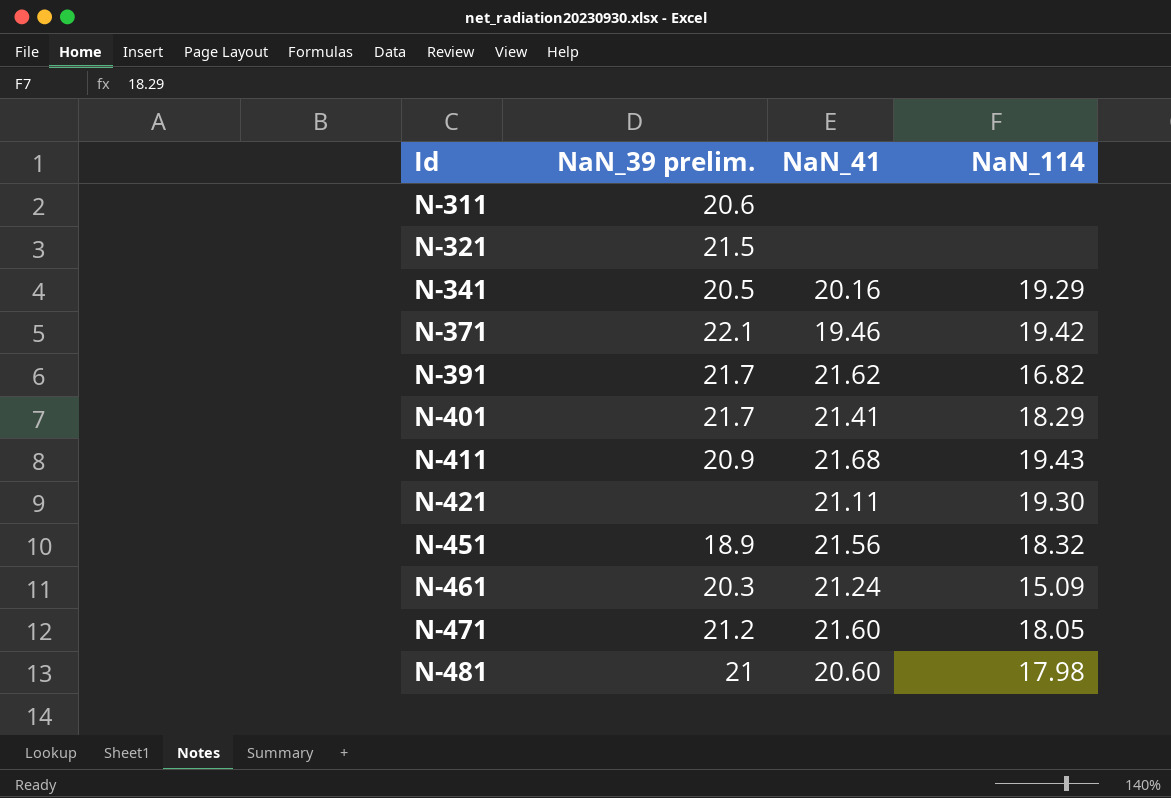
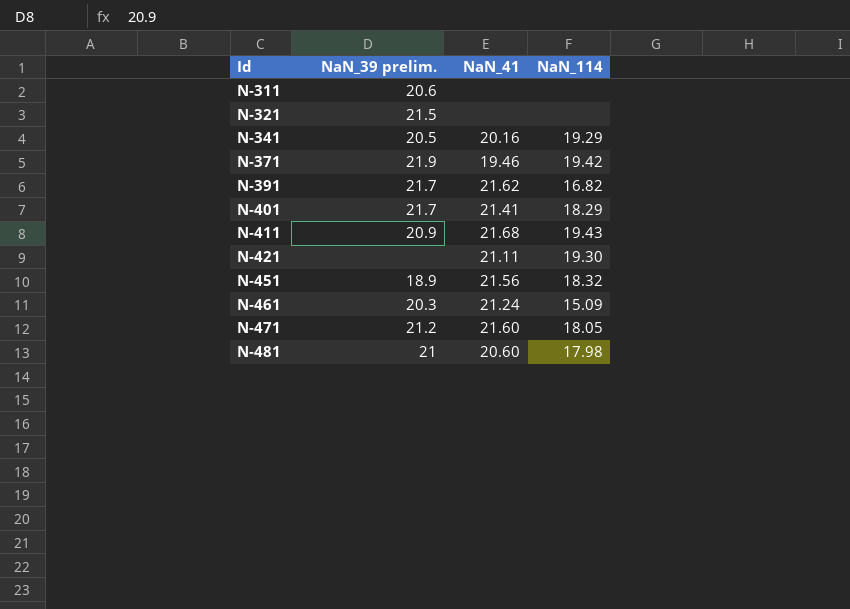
N-371 | NaN_39 prelim.: 22.1 -> 21.9

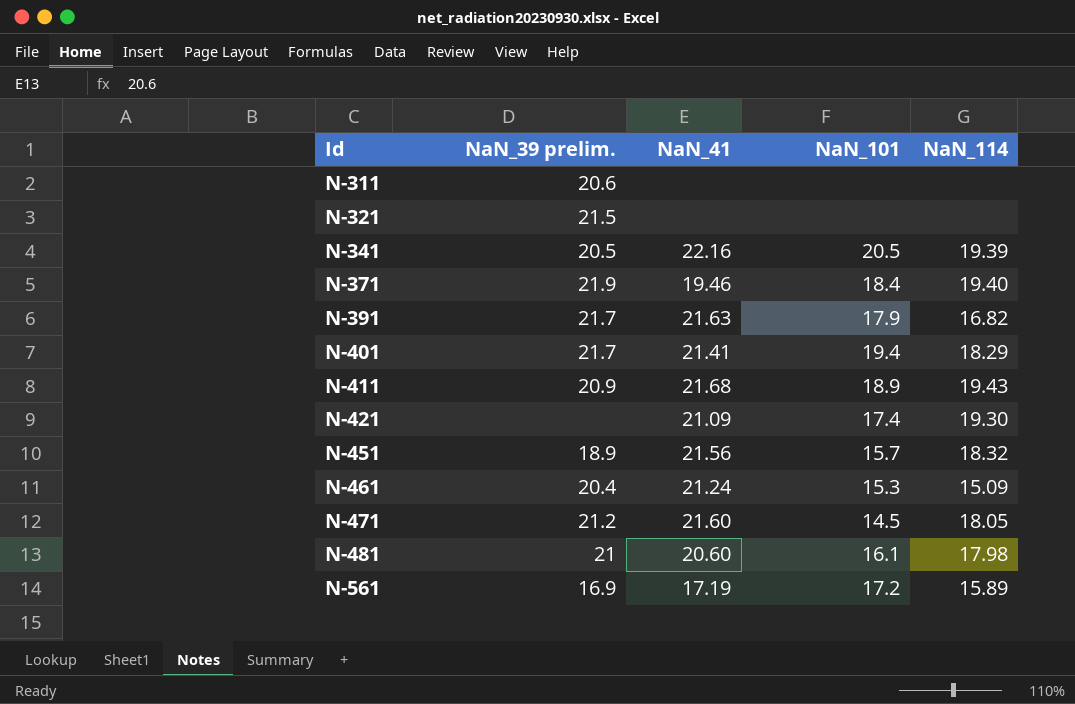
column NaN_101 | position: none -> 4
N-341 | NaN_41: 20.16 -> 22.16
N-341 | NaN_114: 19.29 -> 19.39
N-371 | NaN_114: 19.42 -> 19.40
N-391 | NaN_41: 21.62 -> 21.63
N-421 | NaN_41: 21.11 -> 21.09
N-461 | NaN_39 prelim.: 20.3 -> 20.4
row N-561: none -> 16.9 | 17.19 | 17.2 | 15.89

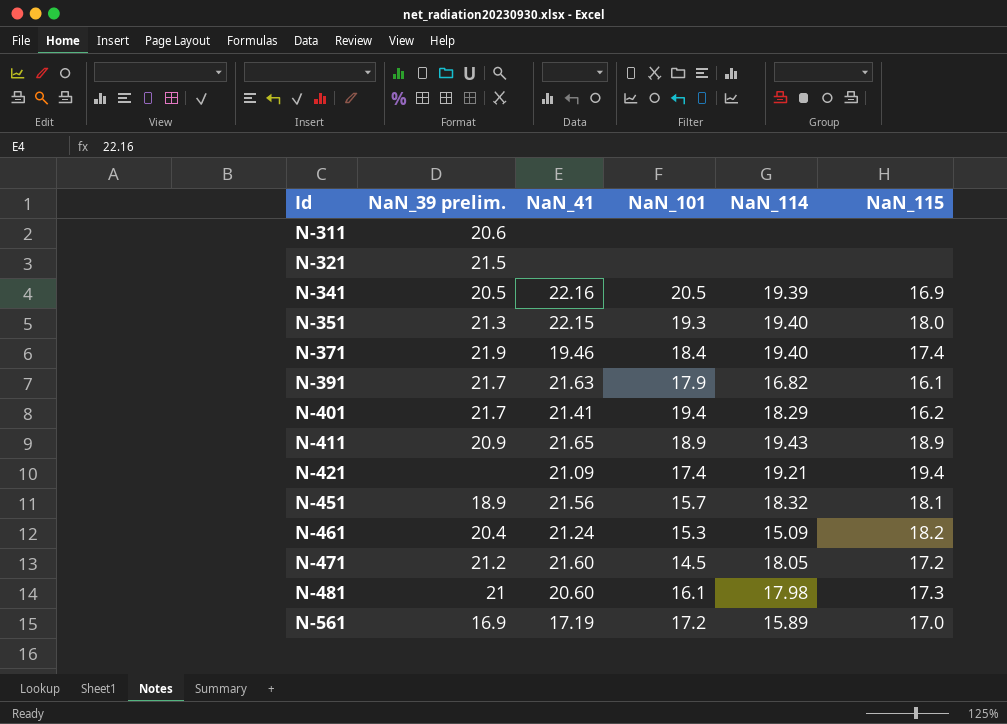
column NaN_115 | position: none -> 6
row N-351: none -> 21.3 | 22.15 | 19.3 | 19.40 | 18.0
N-411 | NaN_41: 21.68 -> 21.65
N-421 | NaN_114: 19.30 -> 19.21

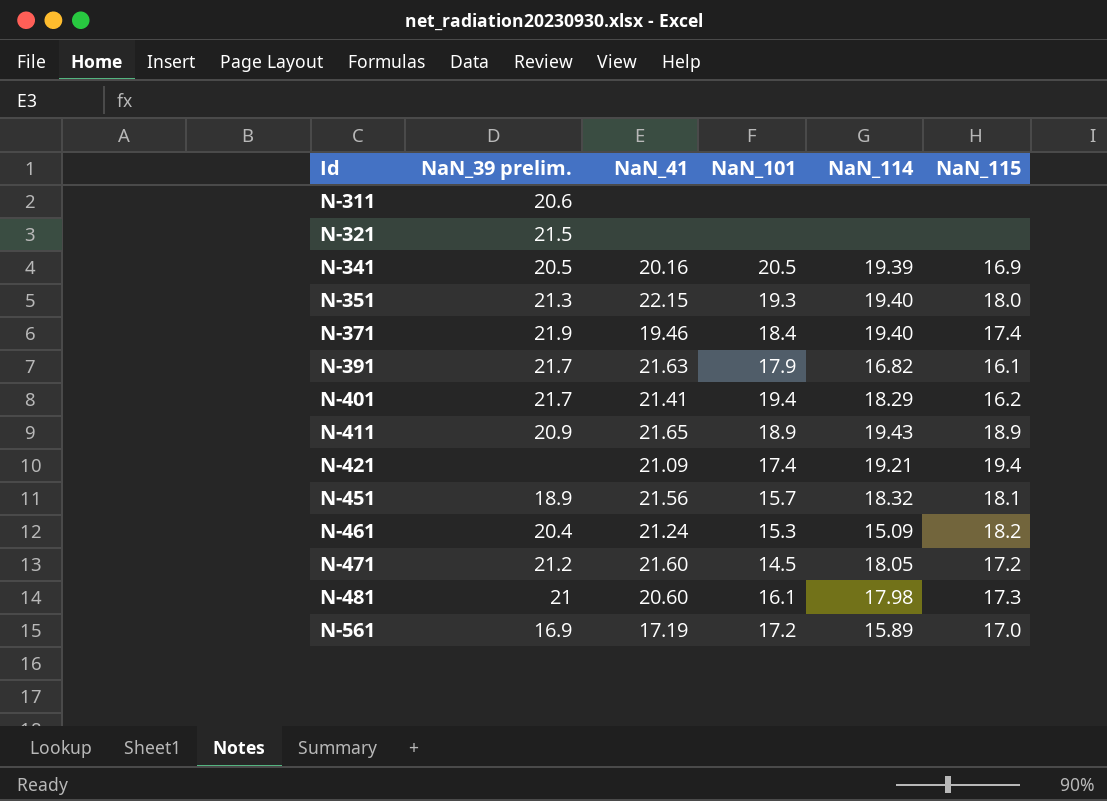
N-341 | NaN_41: 22.16 -> 20.16

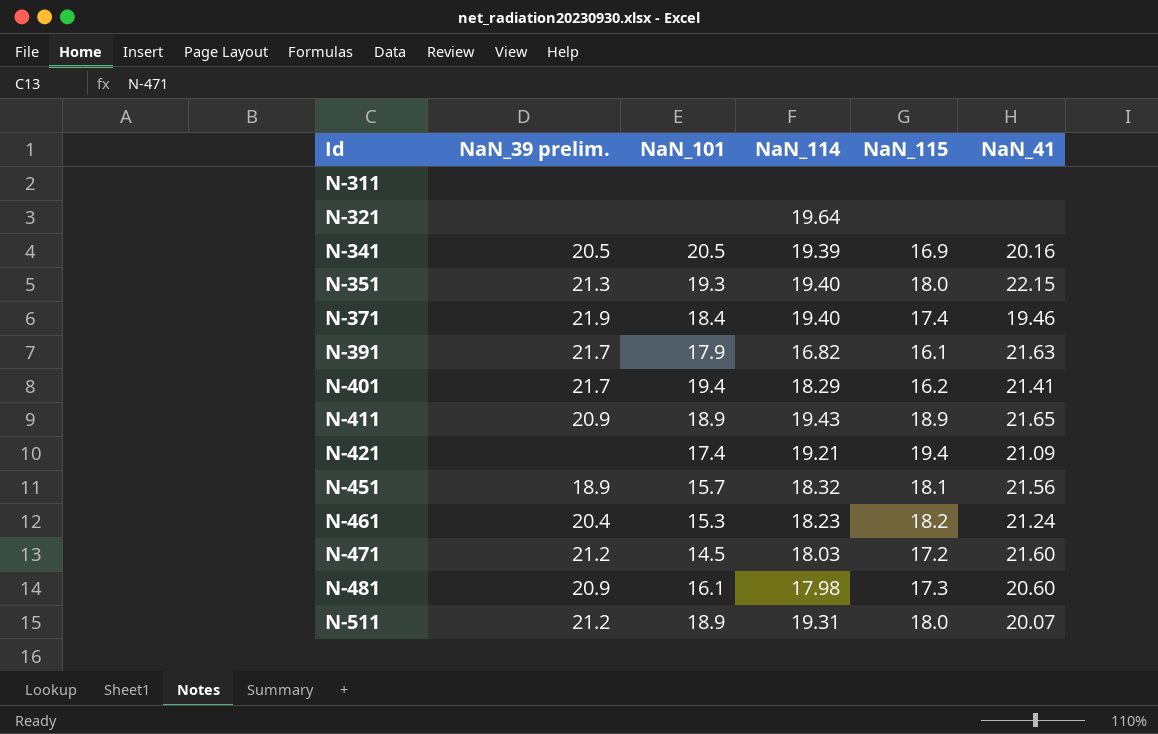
column NaN_41 | position: 3 -> 6
row N-561: 16.9 | 17.19 | 17.2 | 15.89 | 17.0 -> none
N-311 | NaN_39 prelim.: 20.6 -> none
N-321 | NaN_39 prelim.: 21.5 -> none
N-321 | NaN_114: none -> 19.64
N-461 | NaN_114: 15.09 -> 18.23
N-471 | NaN_114: 18.05 -> 18.03
N-481 | NaN_39 prelim.: 21 -> 20.9
row N-511: none -> 21.2 | 18.9 | 19.31 | 18.0 | 20.07

